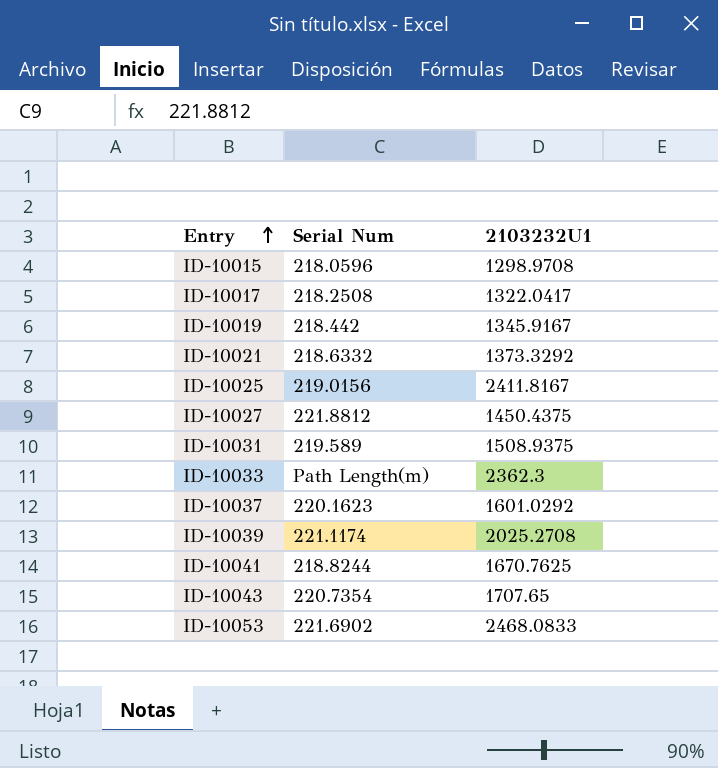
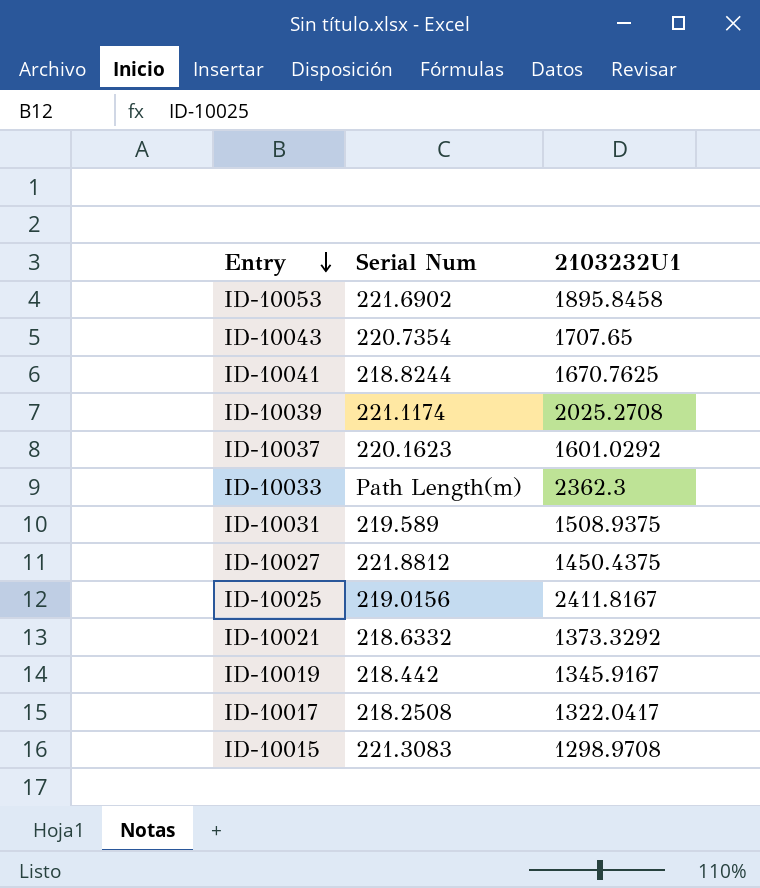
row order: Entry ascending -> Entry descending
ID-10053 | 2103232U1: 2468.0833 -> 1895.8458
ID-10015 | Serial Num: 218.0596 -> 221.3083

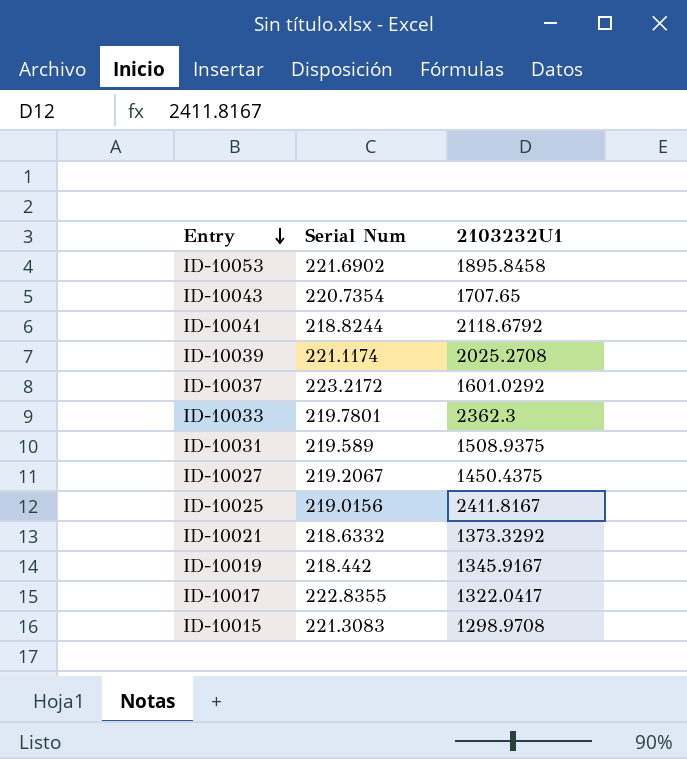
ID-10041 | 2103232U1: 1670.7625 -> 2118.6792
ID-10037 | Serial Num: 220.1623 -> 223.2172
ID-10033 | Serial Num: Path Length(m) -> 219.7801
ID-10027 | Serial Num: 221.8812 -> 219.2067
ID-10017 | Serial Num: 218.2508 -> 222.8355

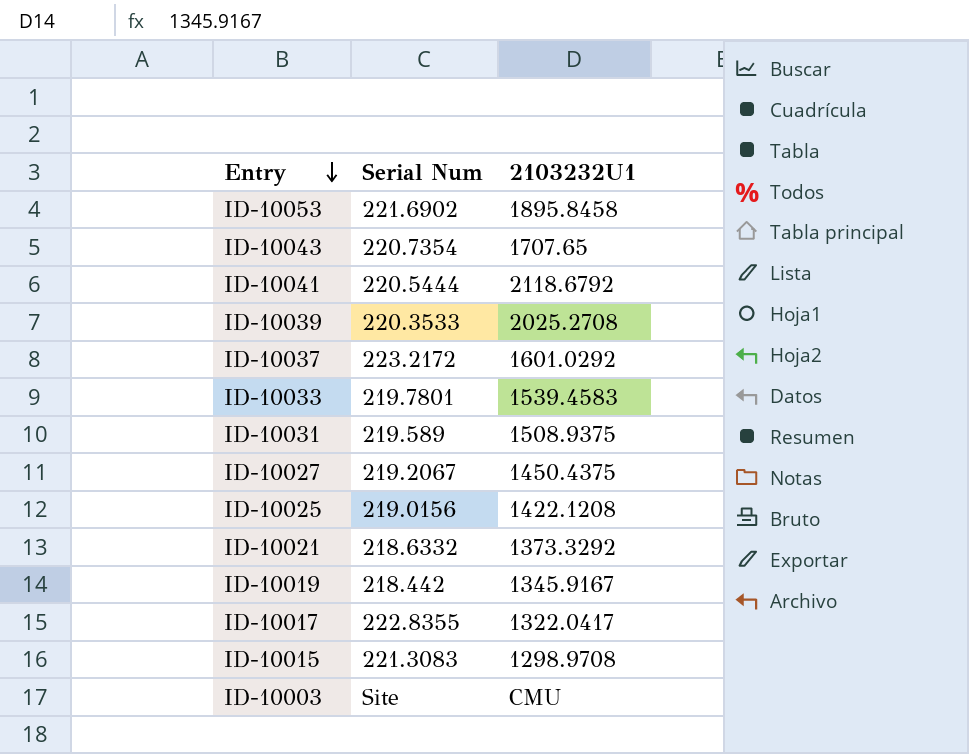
ID-10041 | Serial Num: 218.8244 -> 220.5444
ID-10039 | Serial Num: 221.1174 -> 220.3533
ID-10033 | 2103232U1: 2362.3 -> 1539.4583
ID-10025 | 2103232U1: 2411.8167 -> 1422.1208
row ID-10003: none -> Site | CMU

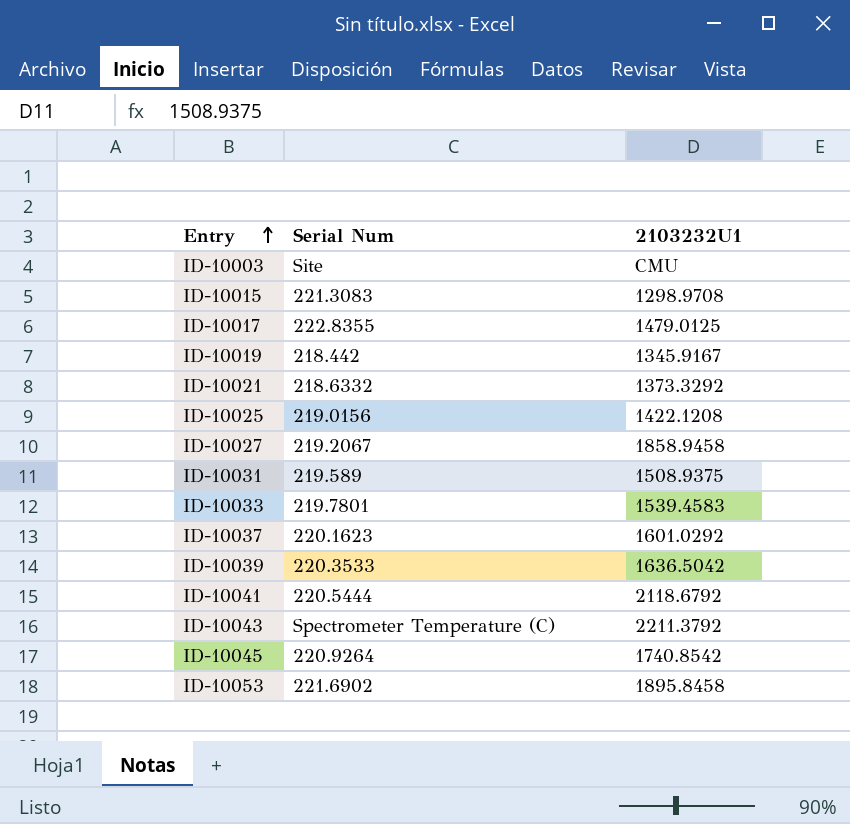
row order: Entry descending -> Entry ascending
ID-10017 | 2103232U1: 1322.0417 -> 1479.0125
ID-10027 | 2103232U1: 1450.4375 -> 1858.9458
ID-10037 | Serial Num: 223.2172 -> 220.1623
ID-10039 | 2103232U1: 2025.2708 -> 1636.5042
ID-10043 | Serial Num: 220.7354 -> Spectrometer Temperature (C)
ID-10043 | 2103232U1: 1707.65 -> 2211.3792
row ID-10045: none -> 220.9264 | 1740.8542

